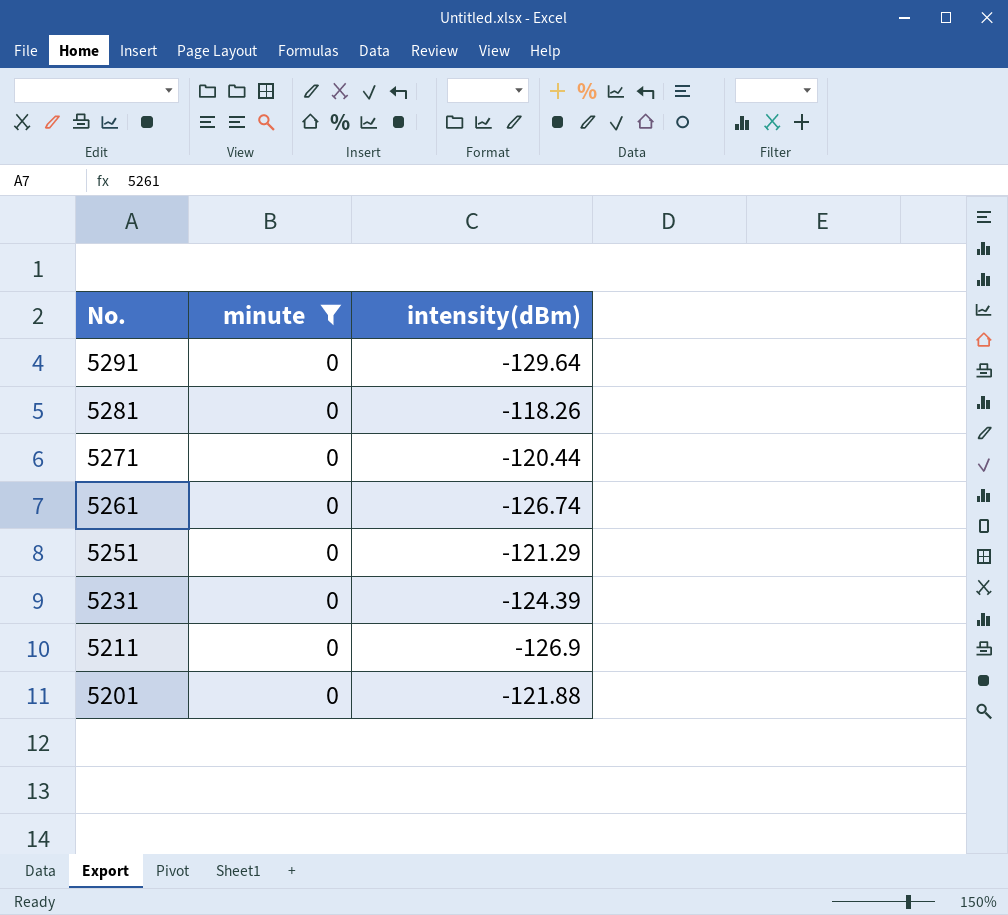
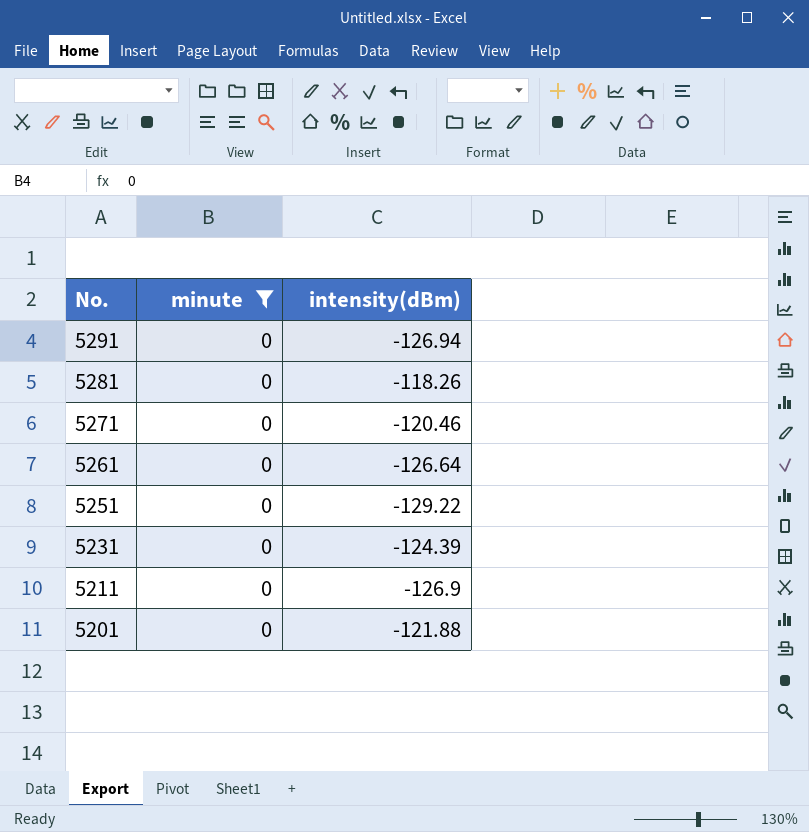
5291 | intensity(dBm): -129.64 -> -126.94
5271 | intensity(dBm): -120.44 -> -120.46
5261 | intensity(dBm): -126.74 -> -126.64
5251 | intensity(dBm): -121.29 -> -129.22

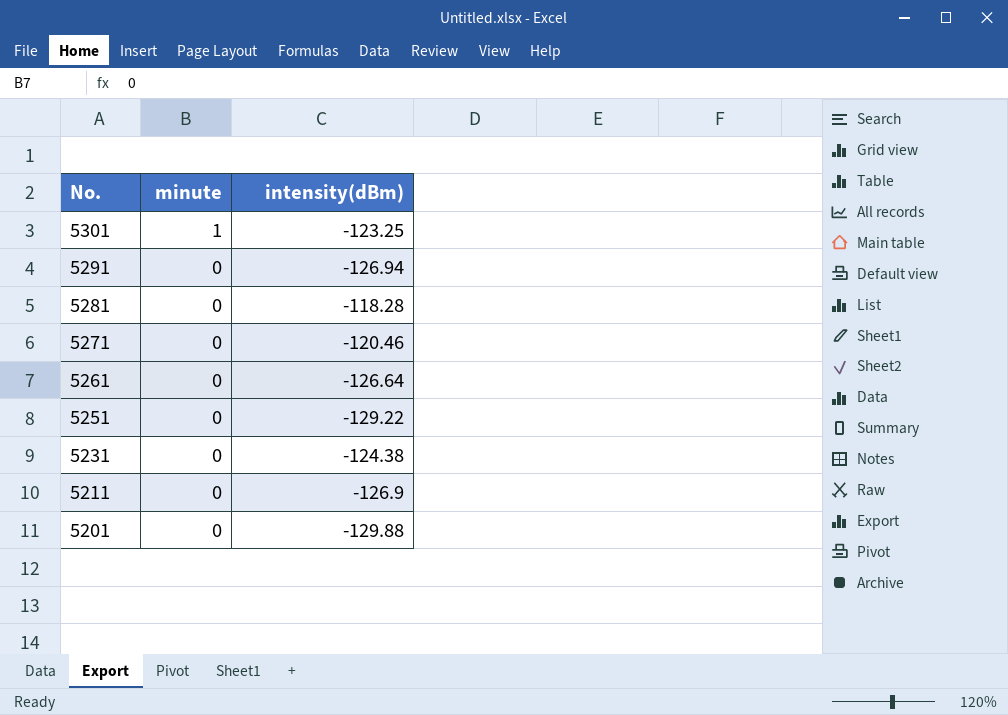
filter: minute = 0 -> none
5281 | intensity(dBm): -118.26 -> -118.28
5231 | intensity(dBm): -124.39 -> -124.38
5201 | intensity(dBm): -121.88 -> -129.88

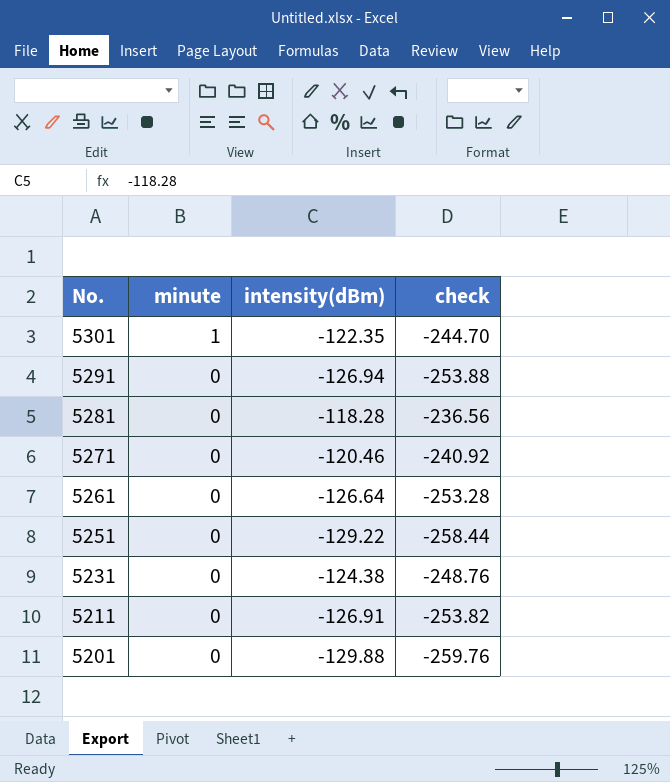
column check | formula: none -> [intensity(dBm)] * 2
5301 | intensity(dBm): -123.25 -> -122.35
5211 | intensity(dBm): -126.9 -> -126.91

